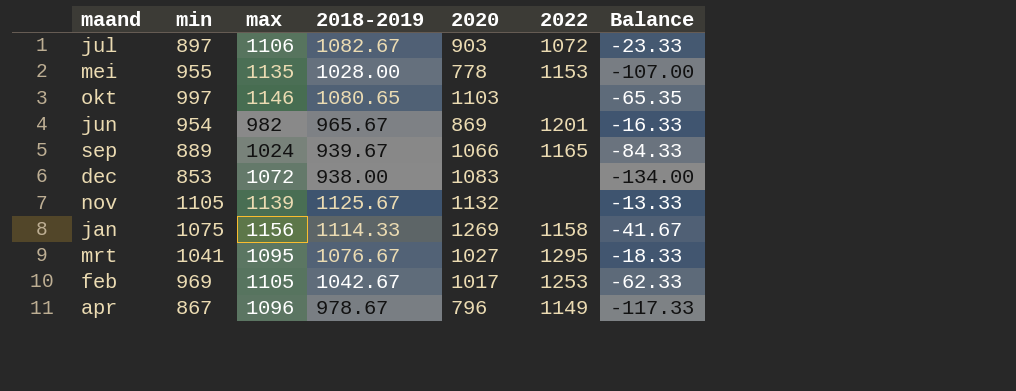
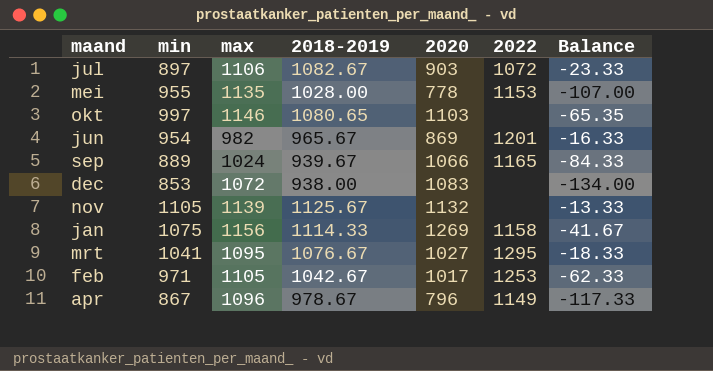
feb | min: 969 -> 971

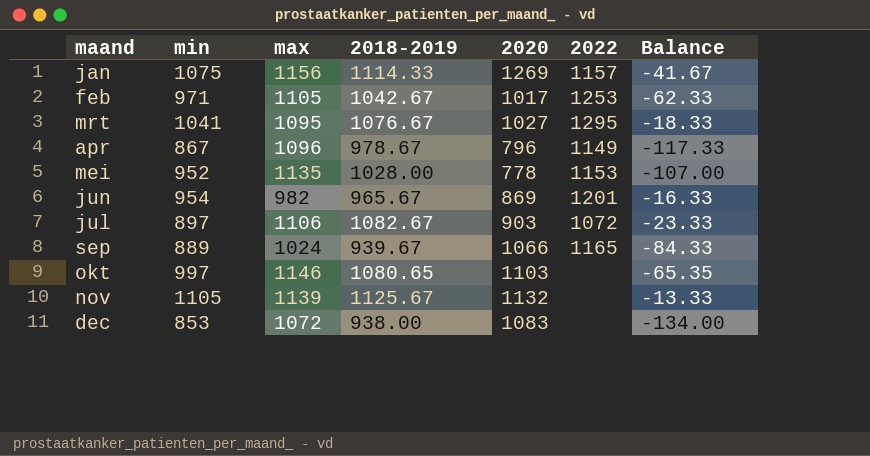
row order: none -> maand ascending
jan | 2022: 1158 -> 1157
mei | min: 955 -> 952

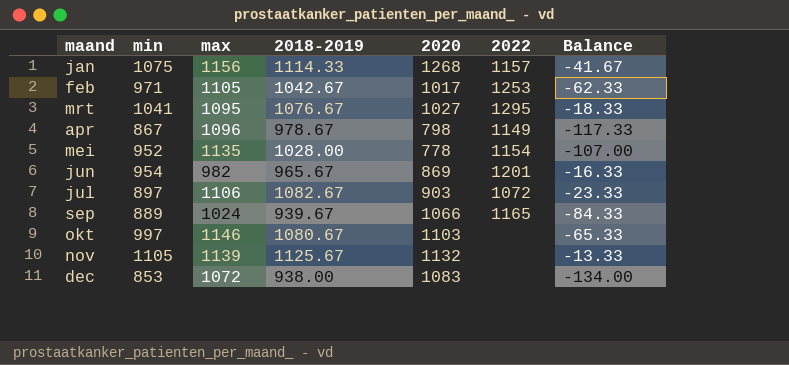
jan | 2020: 1269 -> 1268
apr | 2020: 796 -> 798
mei | 2022: 1153 -> 1154
okt | 2018-2019: 1080.65 -> 1080.67
okt | Balance: -65.35 -> -65.33

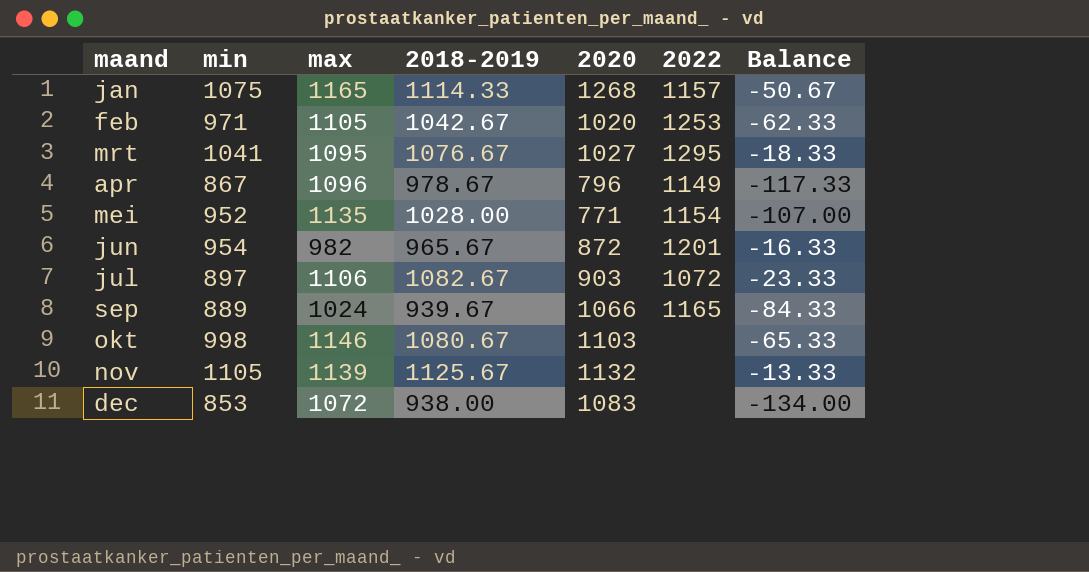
jan | max: 1156 -> 1165
jan | Balance: -41.67 -> -50.67
feb | 2020: 1017 -> 1020
apr | 2020: 798 -> 796
mei | 2020: 778 -> 771
jun | 2020: 869 -> 872
okt | min: 997 -> 998

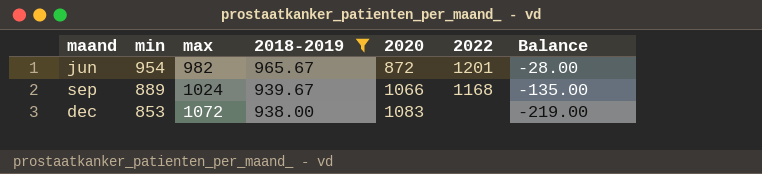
filter: none -> 2018-2019 <= 965.67
column Balance | formula: [2018-2019] - [max] -> [min] - [max]
sep | 2022: 1165 -> 1168

